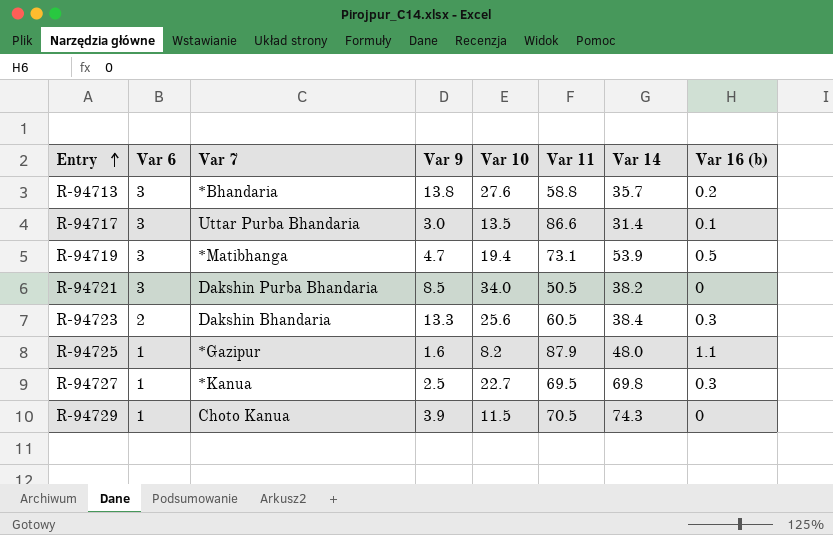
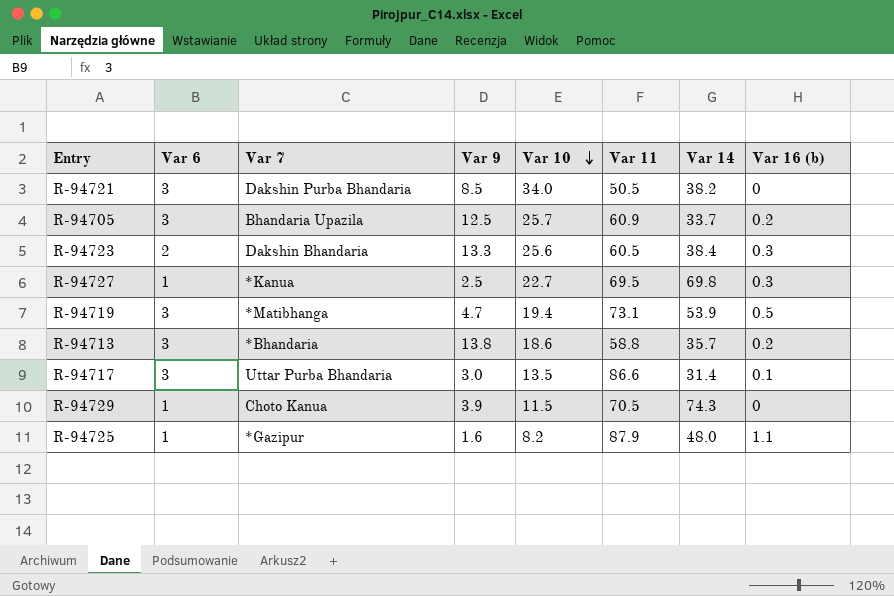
row order: Entry ascending -> Var 10 descending
row R-94705: none -> 3 | Bhandaria Upazila | 12.5 | 25.7 | 60.9 | 33.7 | 0.2
R-94713 | Var 10: 27.6 -> 18.6

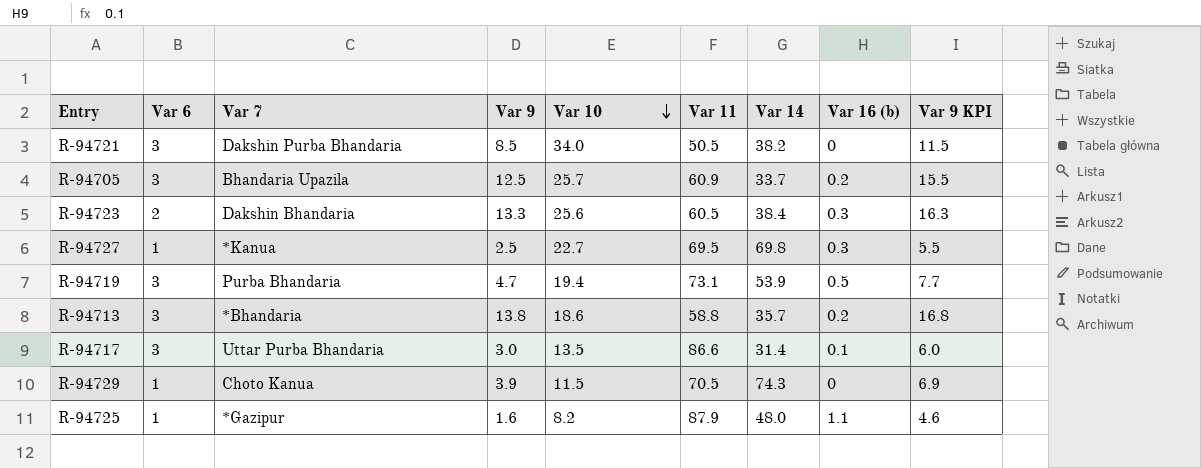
column Var 9 KPI | formula: none -> [Var 9] + 3
R-94719 | Var 7: *Matibhanga -> Purba Bhandaria

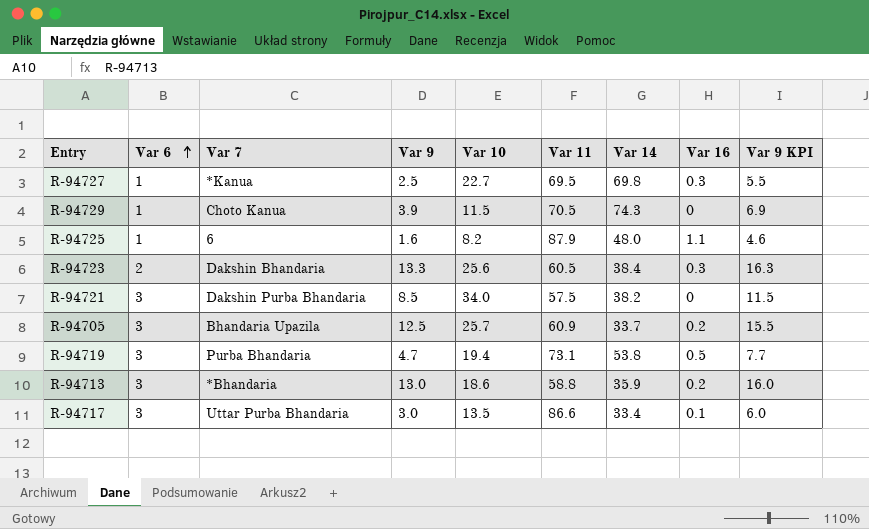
row order: Var 10 descending -> Var 6 ascending
column name: Var 16 (b) -> Var 16
R-94725 | Var 7: *Gazipur -> 6
R-94721 | Var 11: 50.5 -> 57.5
R-94719 | Var 14: 53.9 -> 53.8
R-94713 | Var 9: 13.8 -> 13.0
R-94713 | Var 14: 35.7 -> 35.9
R-94713 | Var 9 KPI: 16.8 -> 16.0
R-94717 | Var 14: 31.4 -> 33.4

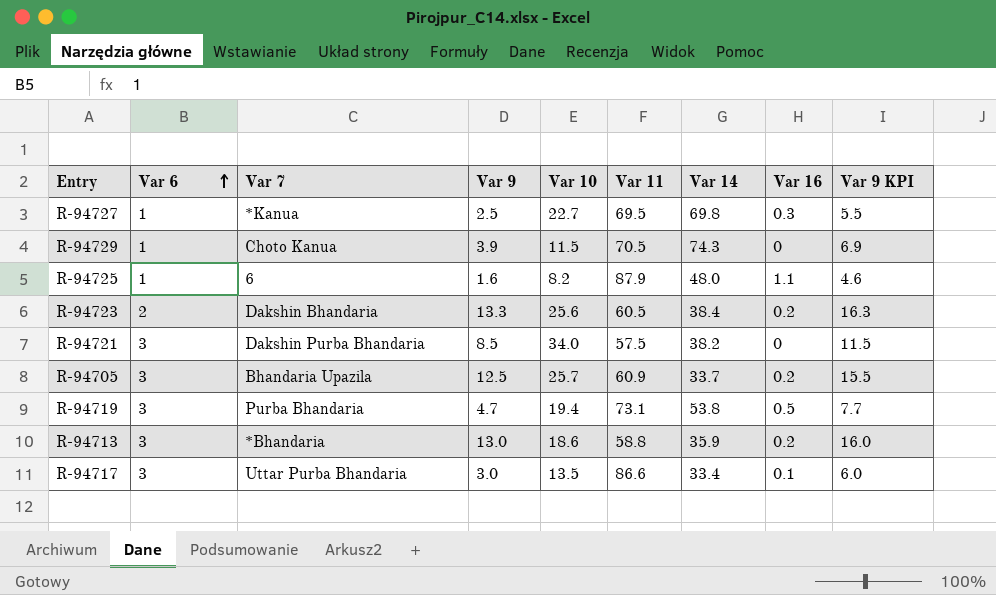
R-94723 | Var 16: 0.3 -> 0.2

